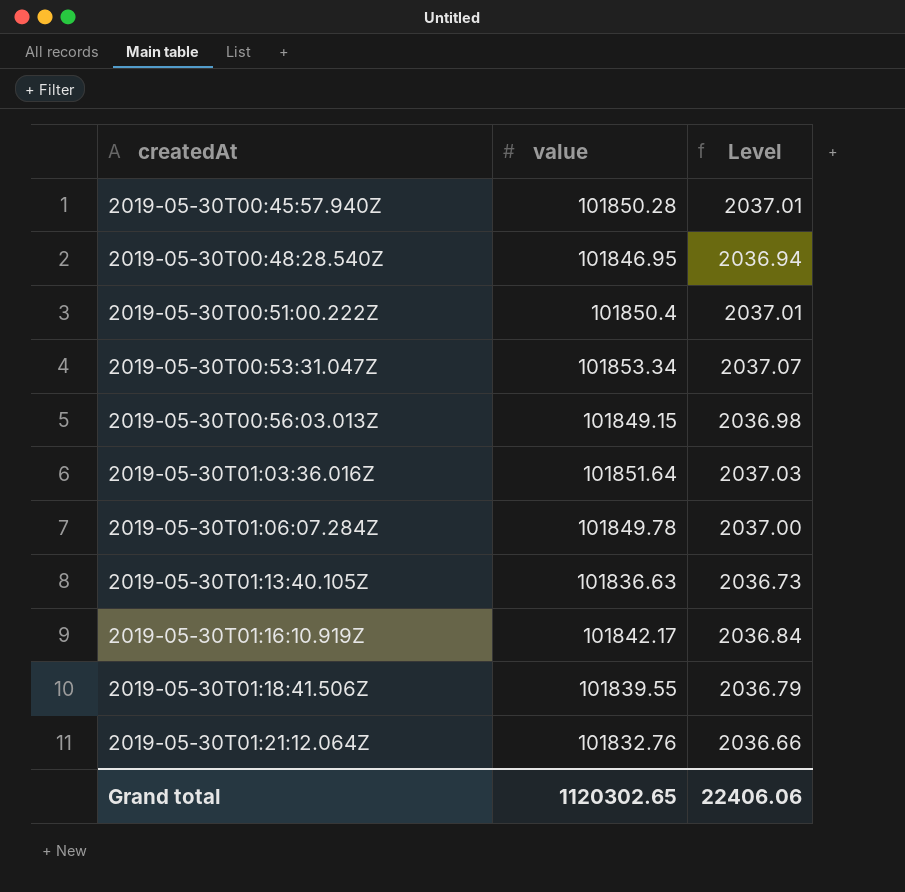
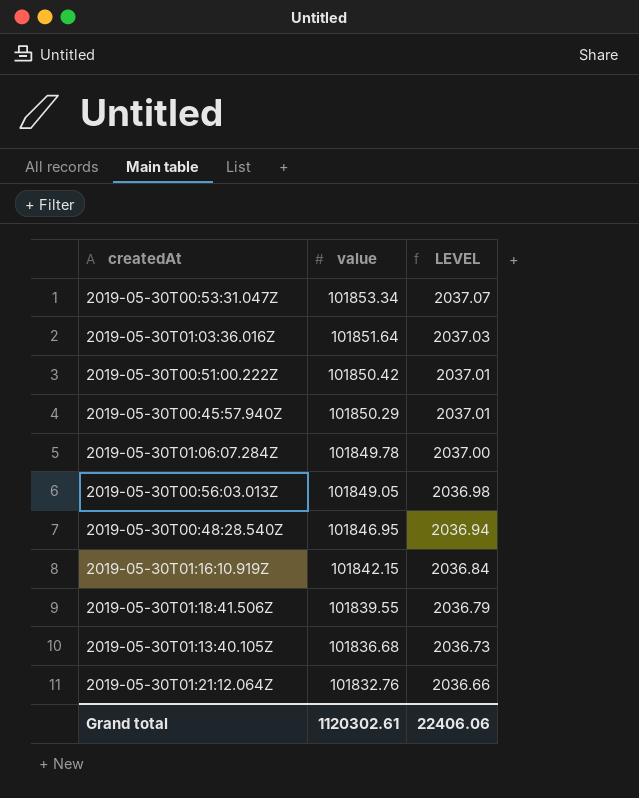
row order: createdAt ascending -> value descending
column name: Level -> LEVEL
2019-05-30T00:51:00.222Z | value: 101850.4 -> 101850.42
2019-05-30T00:45:57.940Z | value: 101850.28 -> 101850.29
2019-05-30T00:56:03.013Z | value: 101849.15 -> 101849.05
2019-05-30T01:16:10.919Z | value: 101842.17 -> 101842.15
2019-05-30T01:13:40.105Z | value: 101836.63 -> 101836.68
Grand total | value: 1120302.65 -> 1120302.61

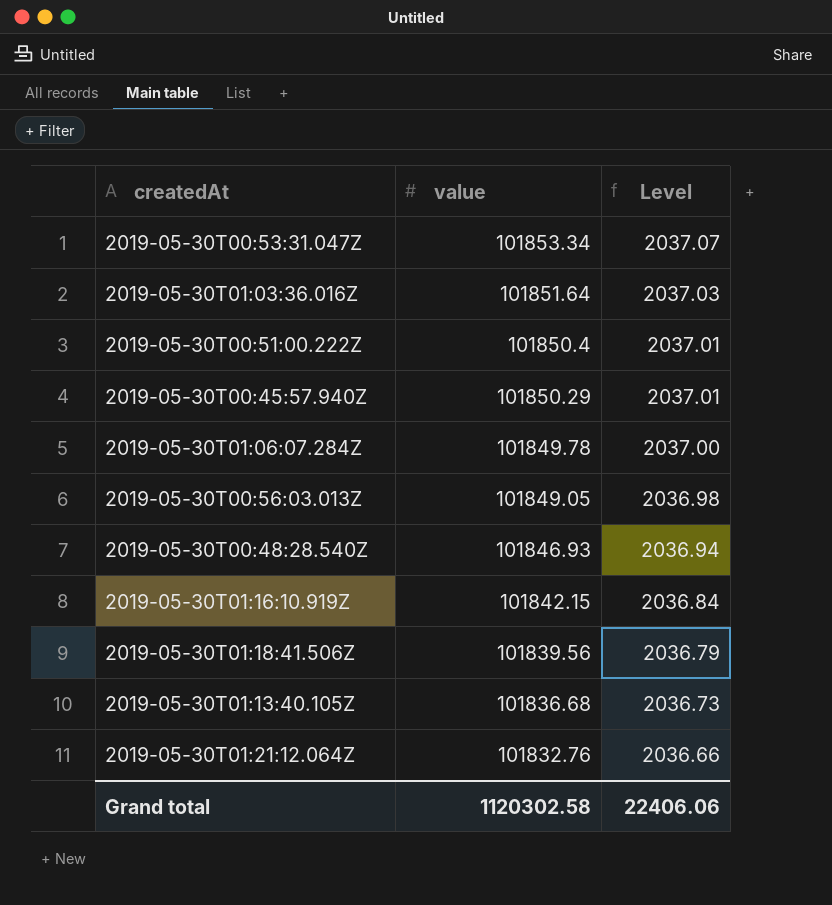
column name: LEVEL -> Level
2019-05-30T00:51:00.222Z | value: 101850.42 -> 101850.4
2019-05-30T00:48:28.540Z | value: 101846.95 -> 101846.93
2019-05-30T01:18:41.506Z | value: 101839.55 -> 101839.56
Grand total | value: 1120302.61 -> 1120302.58

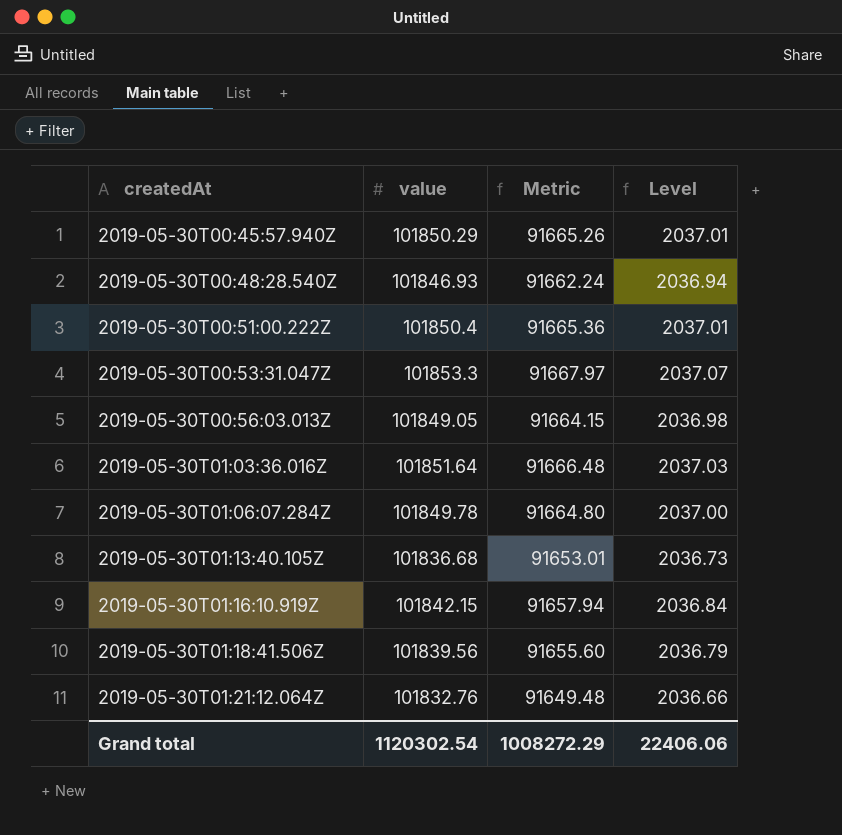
row order: value descending -> createdAt ascending
column Metric | formula: none -> [value] * 0.9
2019-05-30T00:53:31.047Z | value: 101853.34 -> 101853.3
Grand total | value: 1120302.58 -> 1120302.54

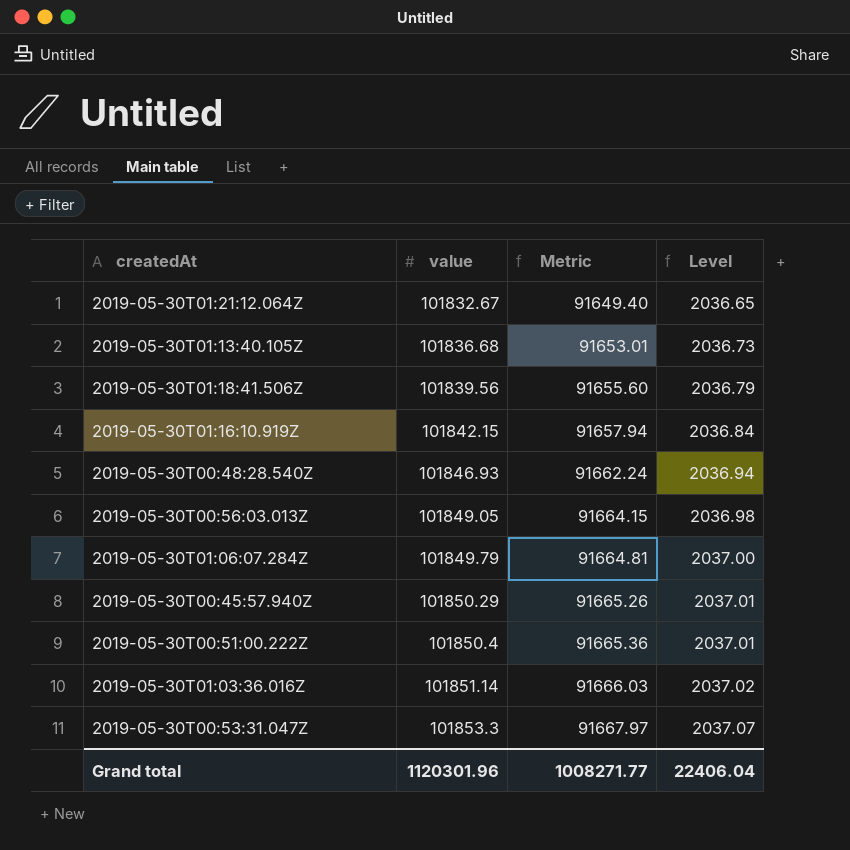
row order: createdAt ascending -> value ascending
2019-05-30T01:21:12.064Z | value: 101832.76 -> 101832.67
2019-05-30T01:21:12.064Z | Metric: 91649.48 -> 91649.40
2019-05-30T01:21:12.064Z | Level: 2036.66 -> 2036.65
2019-05-30T01:06:07.284Z | value: 101849.78 -> 101849.79
2019-05-30T01:06:07.284Z | Metric: 91664.80 -> 91664.81
2019-05-30T01:03:36.016Z | value: 101851.64 -> 101851.14
2019-05-30T01:03:36.016Z | Metric: 91666.48 -> 91666.03
2019-05-30T01:03:36.016Z | Level: 2037.03 -> 2037.02
Grand total | value: 1120302.54 -> 1120301.96
Grand total | Metric: 1008272.29 -> 1008271.77
Grand total | Level: 22406.06 -> 22406.04

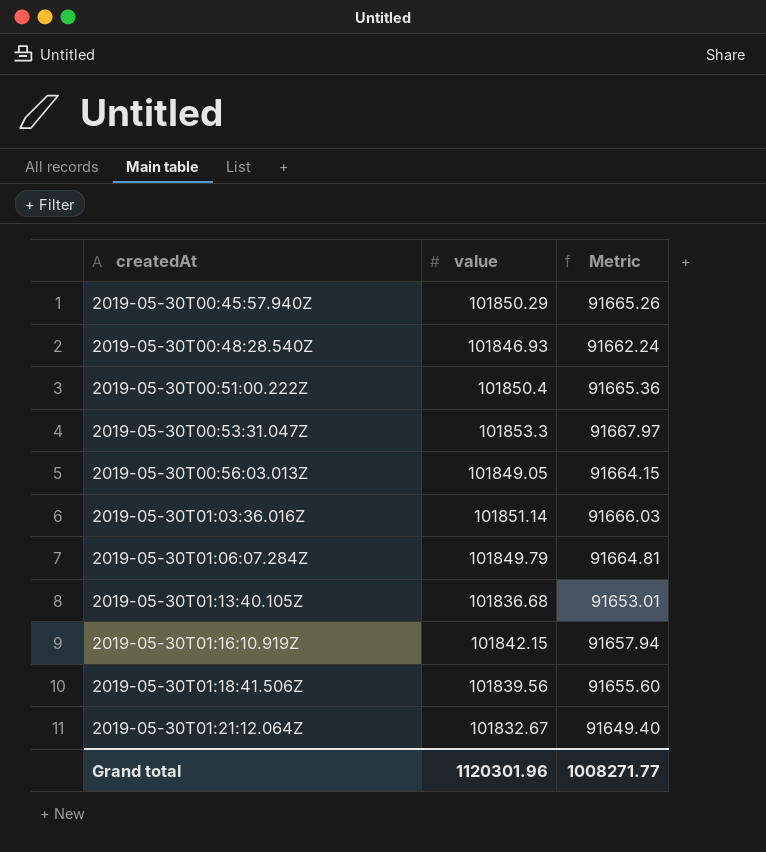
row order: value ascending -> createdAt ascending
column Level | formula: [value] * 0.02 -> none

